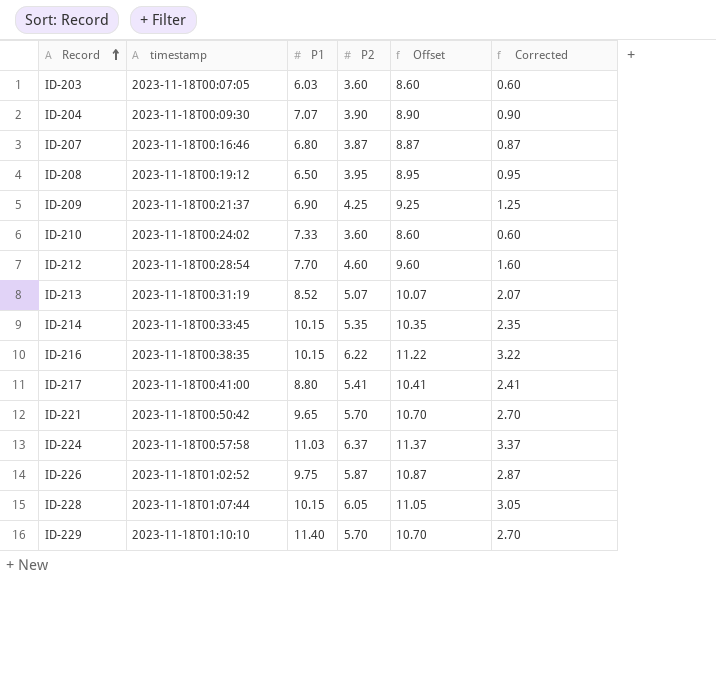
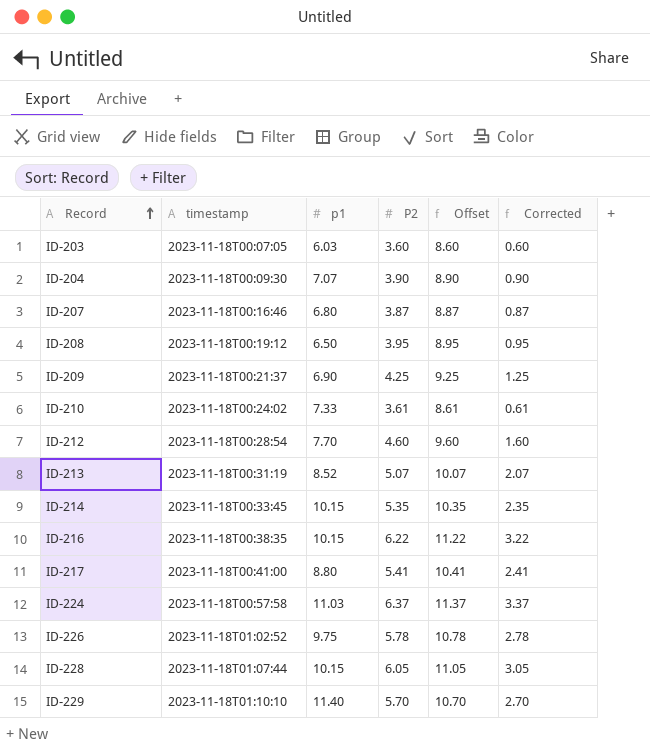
column name: P1 -> p1
row ID-221: 2023-11-18T00:50:42 | 9.65 | 5.70 | 10.70 | 2.70 -> none
ID-210 | P2: 3.60 -> 3.61
ID-210 | Offset: 8.60 -> 8.61
ID-210 | Corrected: 0.60 -> 0.61
ID-226 | P2: 5.87 -> 5.78
ID-226 | Offset: 10.87 -> 10.78
ID-226 | Corrected: 2.87 -> 2.78

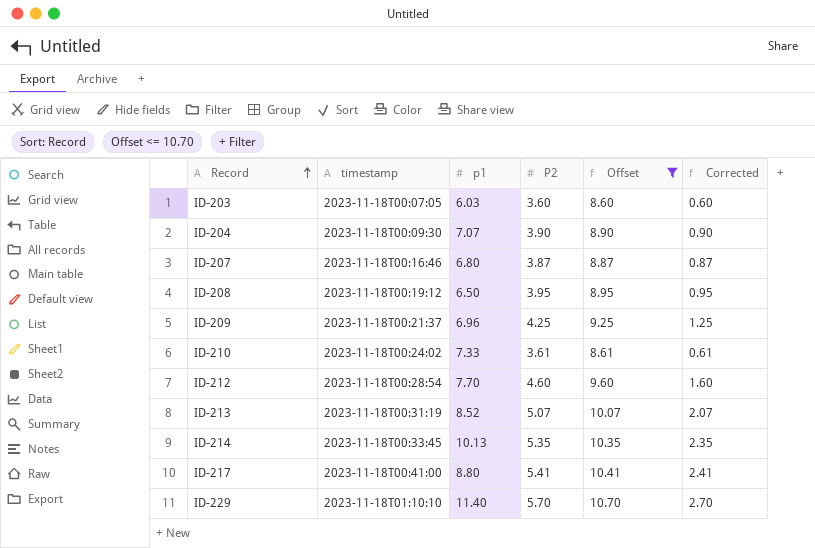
filter: none -> Offset <= 10.70
ID-209 | p1: 6.90 -> 6.96
ID-214 | p1: 10.15 -> 10.13

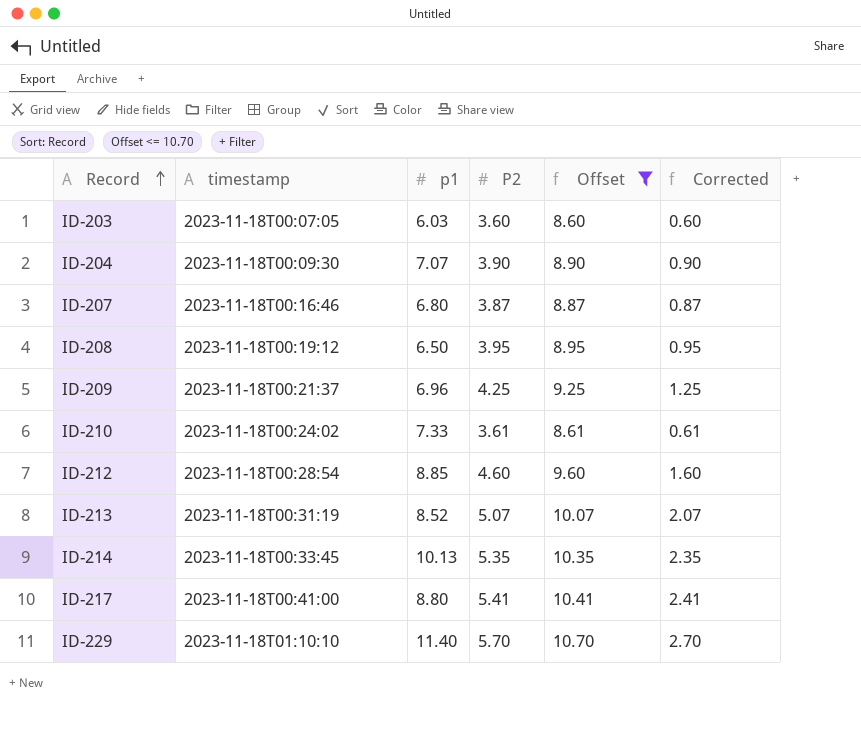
ID-212 | p1: 7.70 -> 8.85

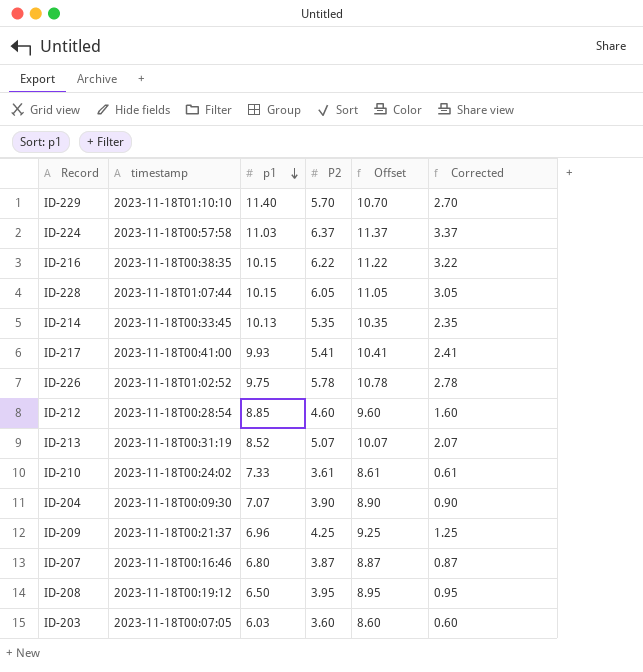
filter: Offset <= 10.70 -> none
row order: Record ascending -> p1 descending
ID-217 | p1: 8.80 -> 9.93

